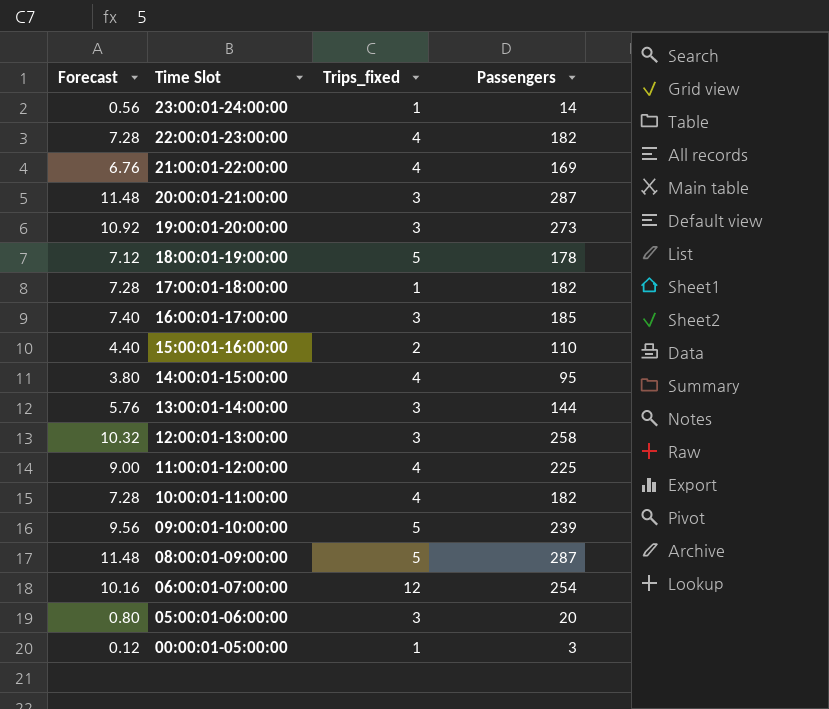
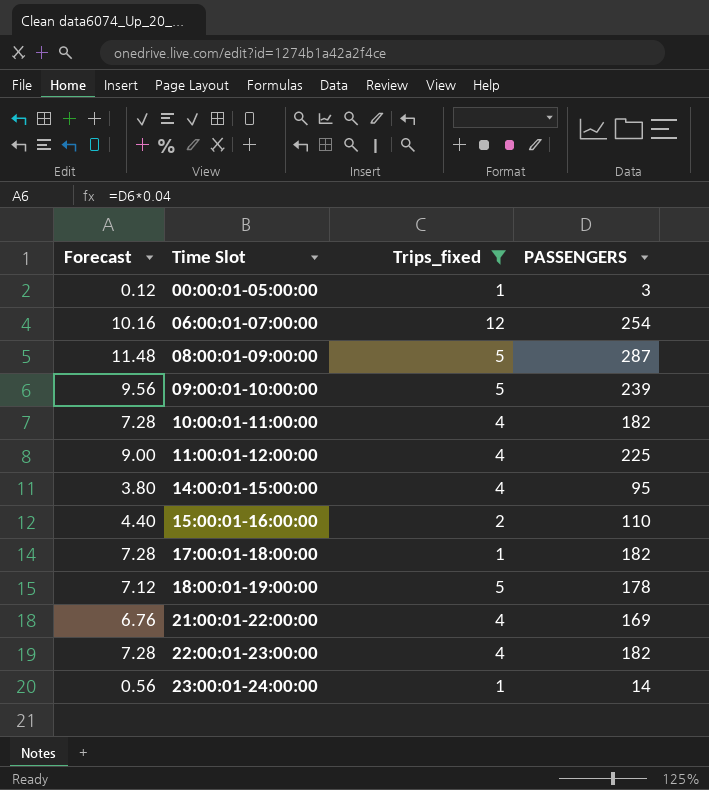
filter: none -> Trips_fixed != 3
row order: Time Slot descending -> Time Slot ascending
column name: Passengers -> PASSENGERS

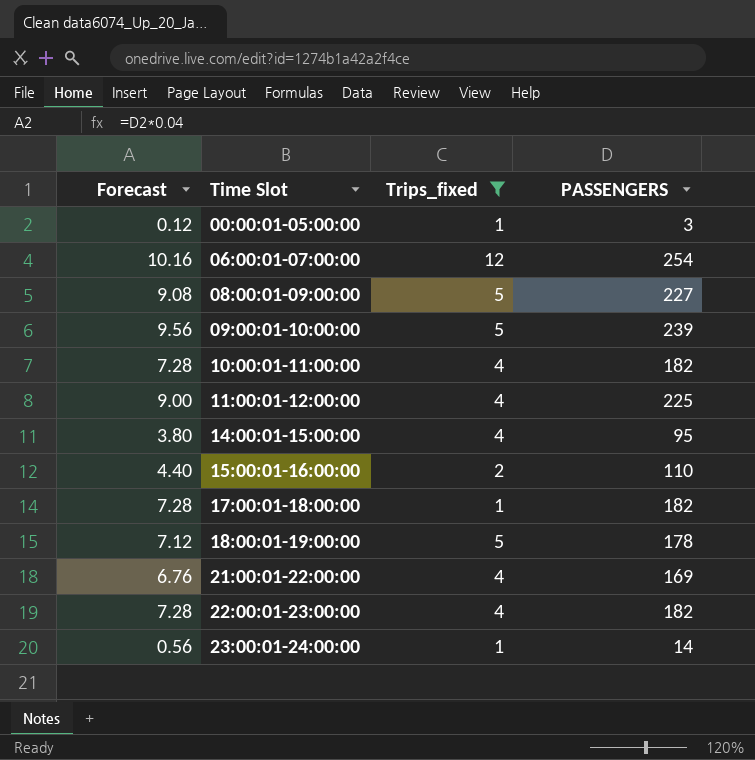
08:00:01-09:00:00 | Forecast: 11.48 -> 9.08
08:00:01-09:00:00 | PASSENGERS: 287 -> 227

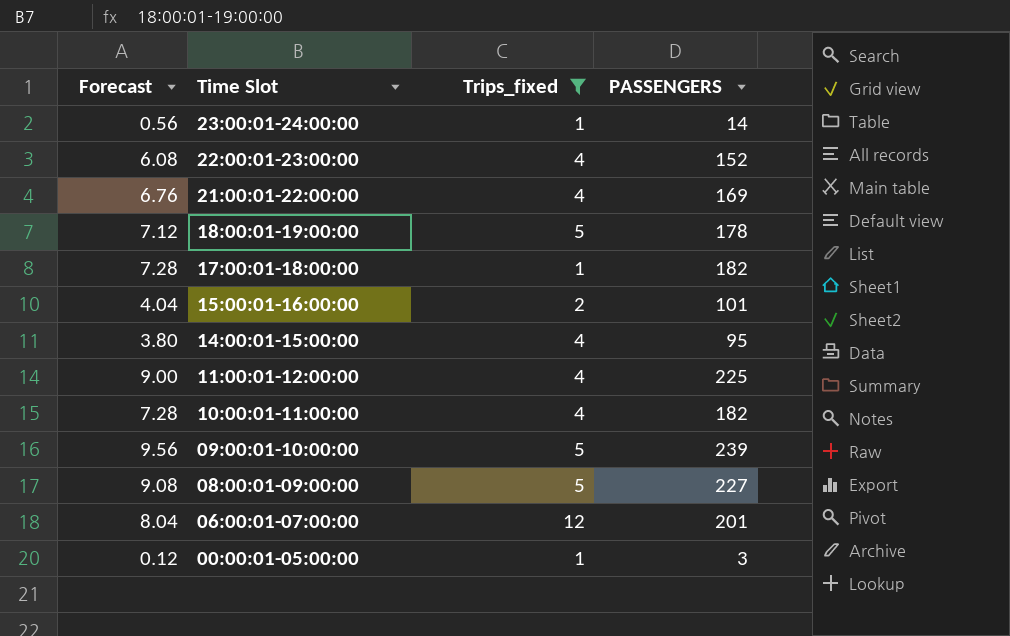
row order: Time Slot ascending -> Time Slot descending
22:00:01-23:00:00 | Forecast: 7.28 -> 6.08
22:00:01-23:00:00 | PASSENGERS: 182 -> 152
15:00:01-16:00:00 | Forecast: 4.40 -> 4.04
15:00:01-16:00:00 | PASSENGERS: 110 -> 101
06:00:01-07:00:00 | Forecast: 10.16 -> 8.04
06:00:01-07:00:00 | PASSENGERS: 254 -> 201

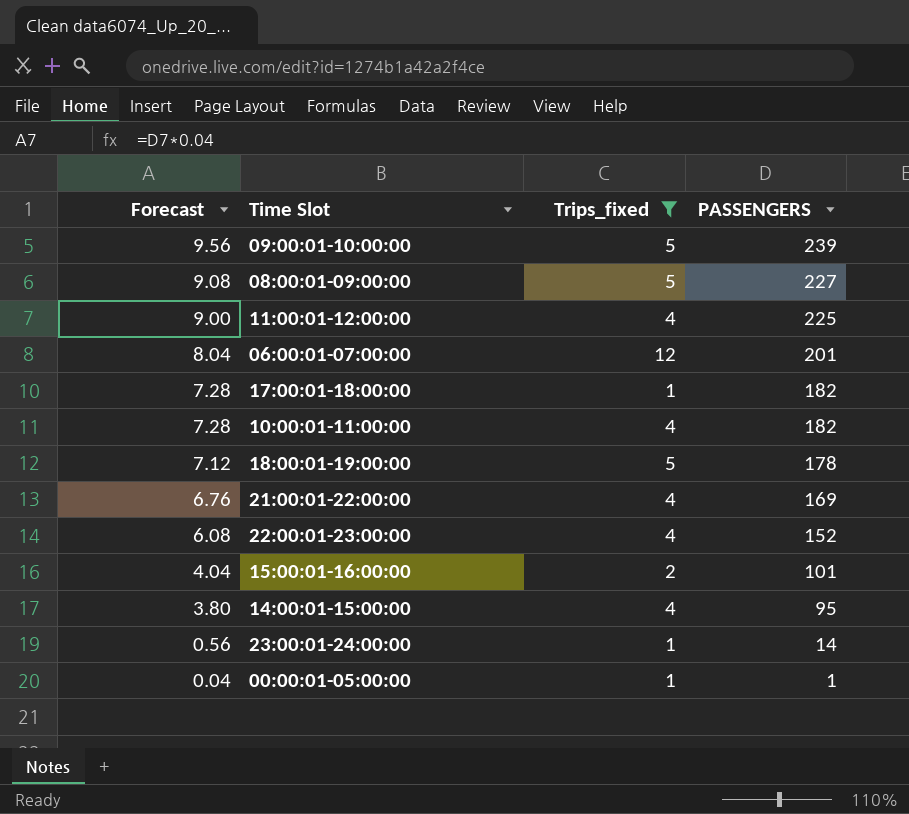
row order: Time Slot descending -> Forecast descending
00:00:01-05:00:00 | Forecast: 0.12 -> 0.04
00:00:01-05:00:00 | PASSENGERS: 3 -> 1

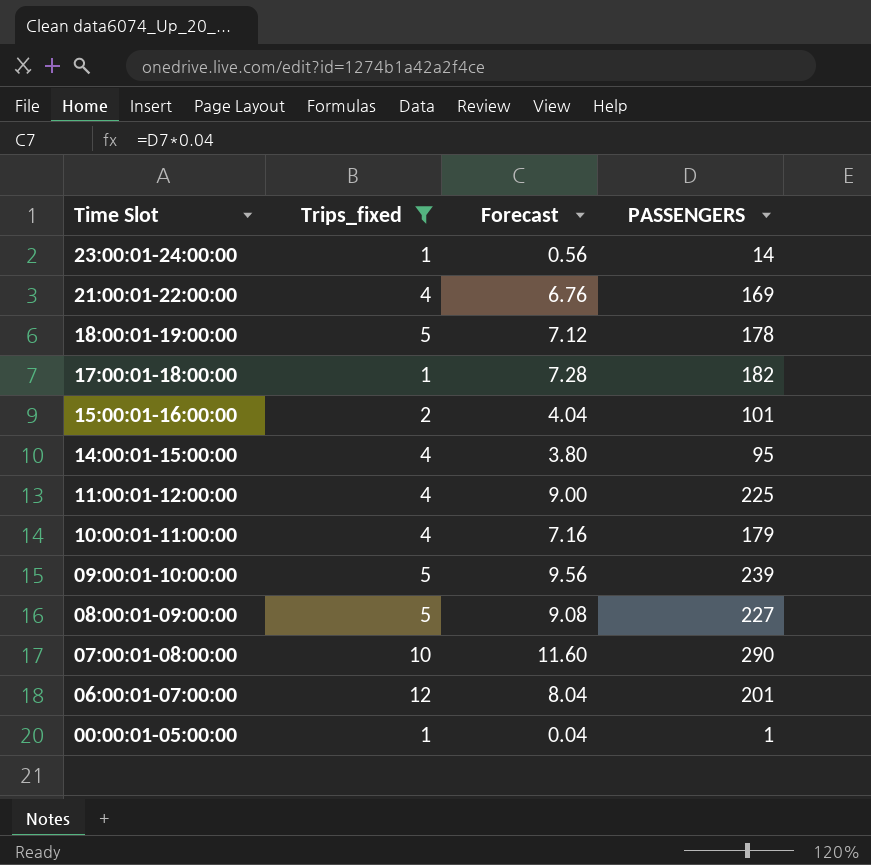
row order: Forecast descending -> Time Slot descending
column Forecast | position: 1 -> 3
row 22:00:01-23:00:00: 6.08 | 4 | 152 -> none
10:00:01-11:00:00 | Forecast: 7.28 -> 7.16
10:00:01-11:00:00 | PASSENGERS: 182 -> 179
row 07:00:01-08:00:00: none -> 10 | 11.60 | 290

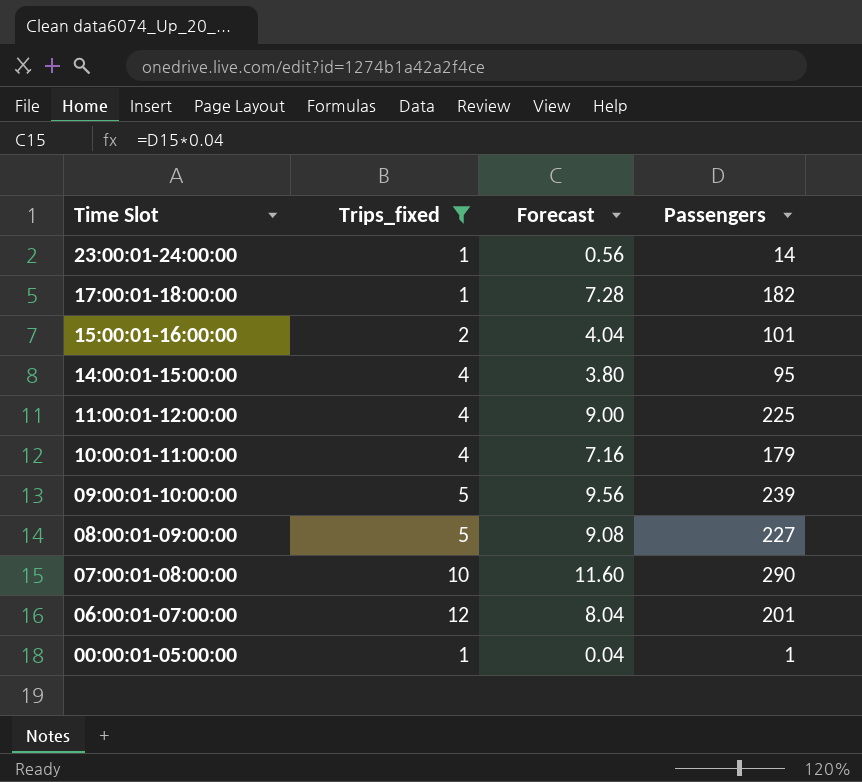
column name: PASSENGERS -> Passengers
row 21:00:01-22:00:00: 4 | 6.76 | 169 -> none
row 18:00:01-19:00:00: 5 | 7.12 | 178 -> none

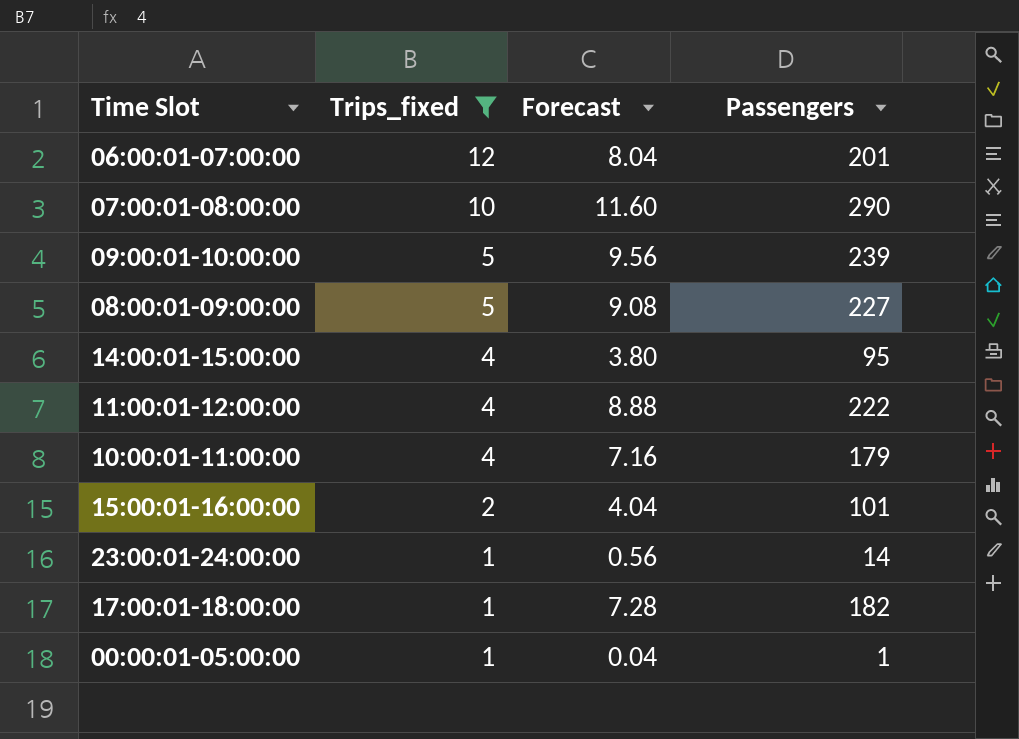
row order: Time Slot descending -> Trips_fixed descending
11:00:01-12:00:00 | Forecast: 9.00 -> 8.88
11:00:01-12:00:00 | Passengers: 225 -> 222

